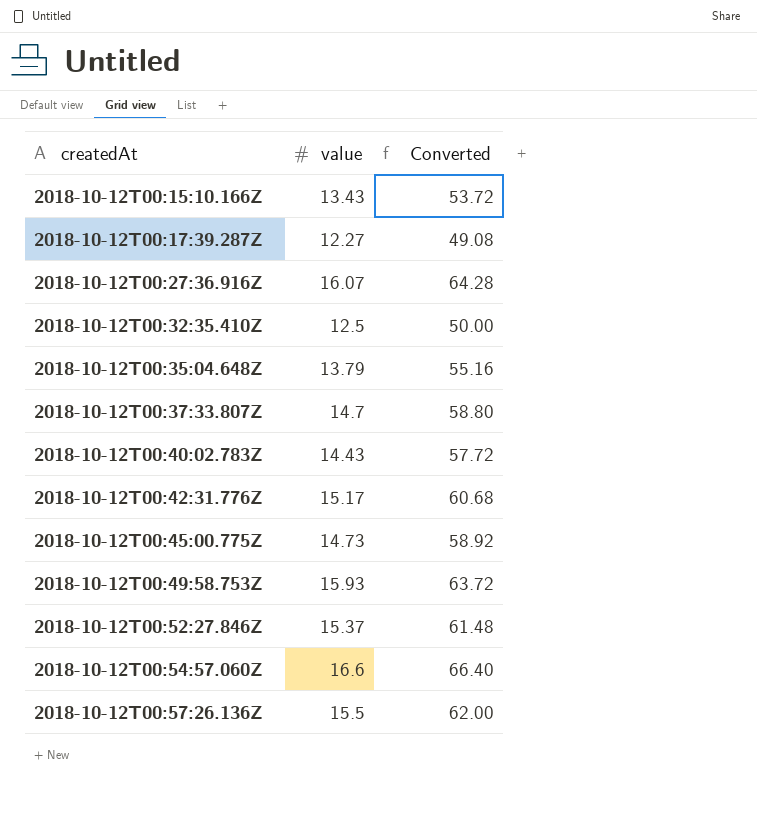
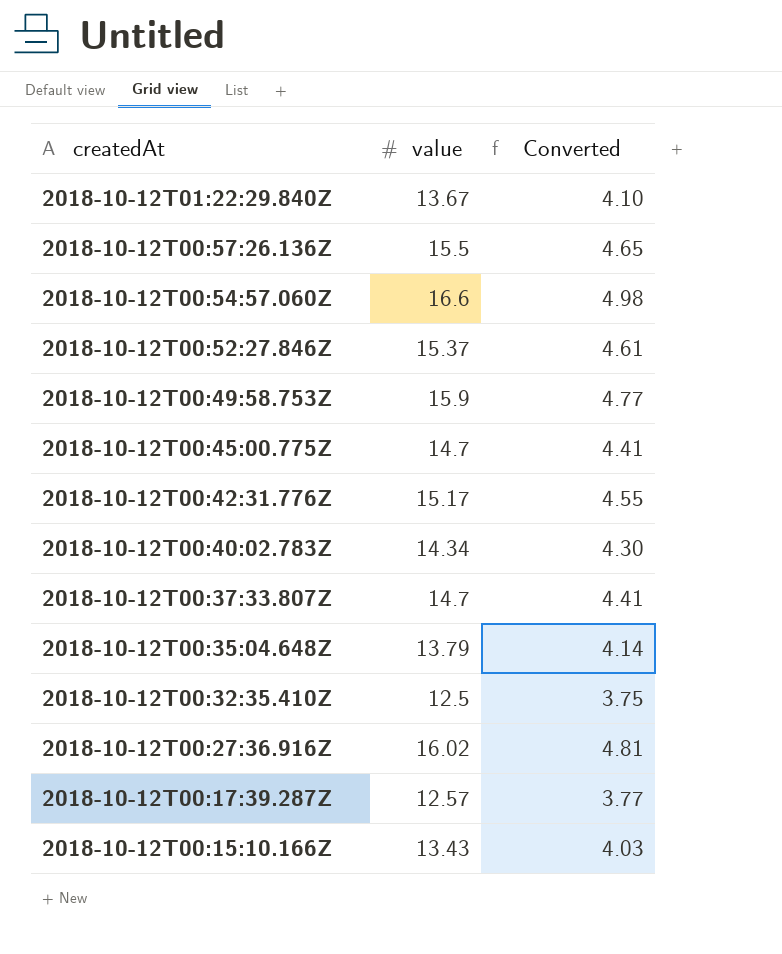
row order: createdAt ascending -> createdAt descending
column Converted | formula: [value] * 4 -> [value] * 0.3
row 2018-10-12T01:22:29.840Z: none -> 13.67 | 4.10
2018-10-12T00:49:58.753Z | value: 15.93 -> 15.9
2018-10-12T00:45:00.775Z | value: 14.73 -> 14.7
2018-10-12T00:40:02.783Z | value: 14.43 -> 14.34
2018-10-12T00:27:36.916Z | value: 16.07 -> 16.02
2018-10-12T00:17:39.287Z | value: 12.27 -> 12.57

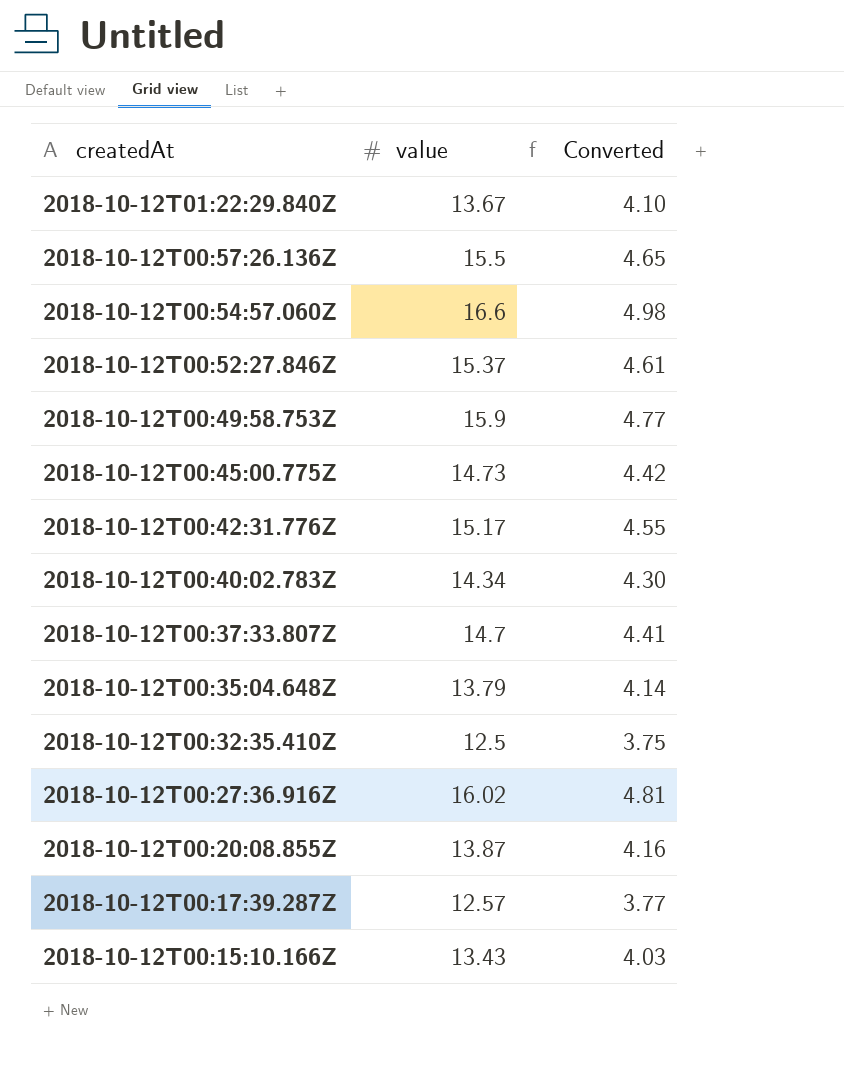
2018-10-12T00:45:00.775Z | value: 14.7 -> 14.73
2018-10-12T00:45:00.775Z | Converted: 4.41 -> 4.42
row 2018-10-12T00:20:08.855Z: none -> 13.87 | 4.16

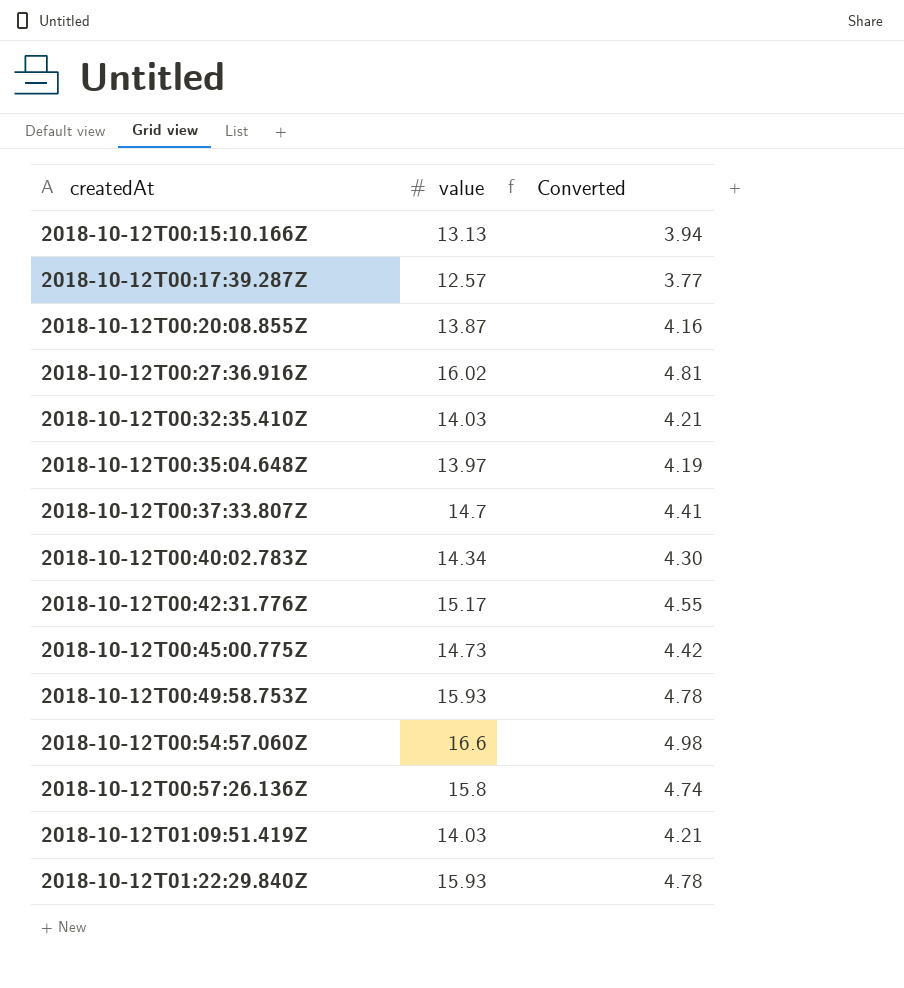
row order: createdAt descending -> createdAt ascending
row 2018-10-12T00:52:27.846Z: 15.37 | 4.61 -> none
2018-10-12T00:15:10.166Z | value: 13.43 -> 13.13
2018-10-12T00:15:10.166Z | Converted: 4.03 -> 3.94
2018-10-12T00:32:35.410Z | value: 12.5 -> 14.03
2018-10-12T00:32:35.410Z | Converted: 3.75 -> 4.21
2018-10-12T00:35:04.648Z | value: 13.79 -> 13.97
2018-10-12T00:35:04.648Z | Converted: 4.14 -> 4.19
2018-10-12T00:49:58.753Z | value: 15.9 -> 15.93
2018-10-12T00:49:58.753Z | Converted: 4.77 -> 4.78
2018-10-12T00:57:26.136Z | value: 15.5 -> 15.8
2018-10-12T00:57:26.136Z | Converted: 4.65 -> 4.74
row 2018-10-12T01:09:51.419Z: none -> 14.03 | 4.21
2018-10-12T01:22:29.840Z | value: 13.67 -> 15.93
2018-10-12T01:22:29.840Z | Converted: 4.10 -> 4.78

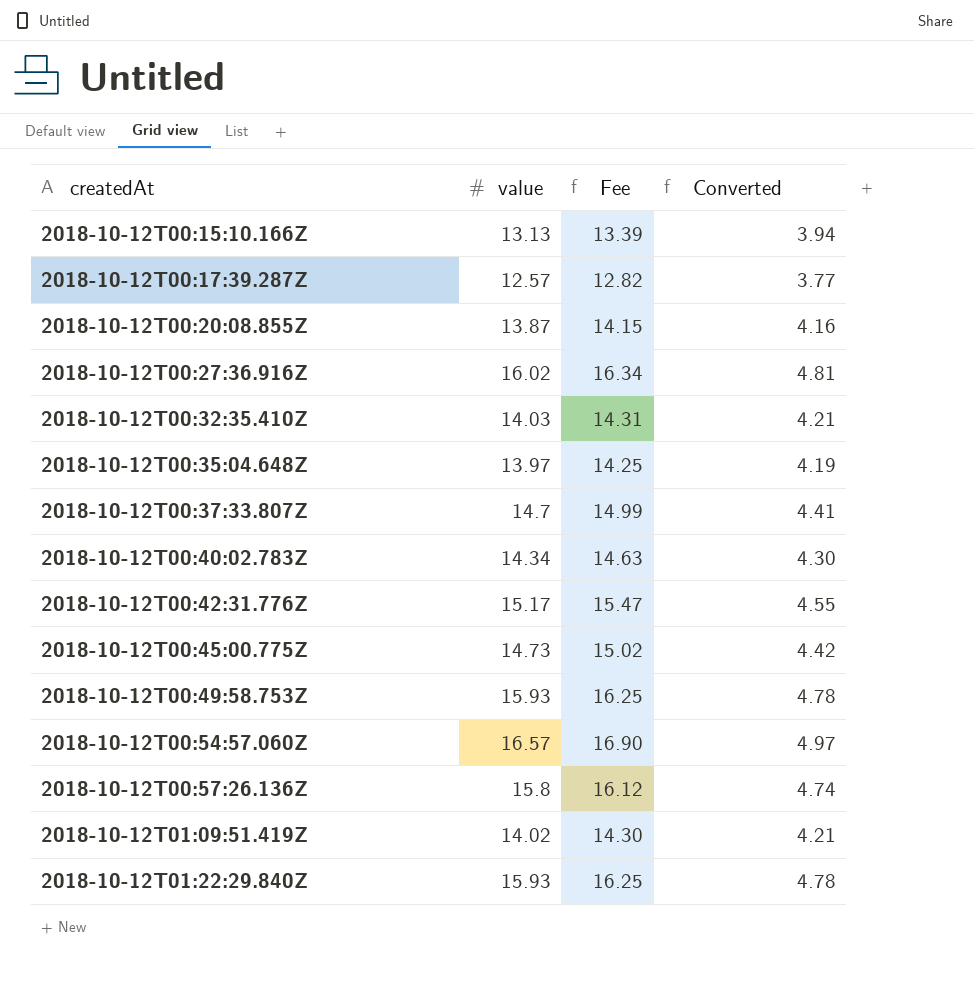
column Fee | formula: none -> [value] * 1.02
2018-10-12T00:54:57.060Z | value: 16.6 -> 16.57
2018-10-12T00:54:57.060Z | Converted: 4.98 -> 4.97
2018-10-12T01:09:51.419Z | value: 14.03 -> 14.02

